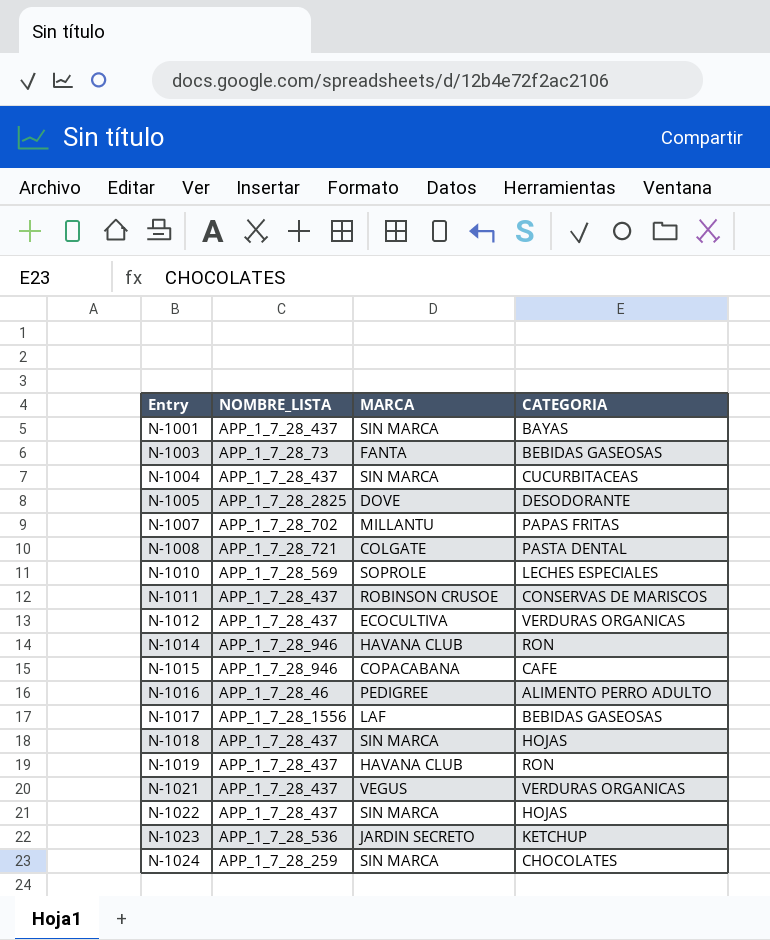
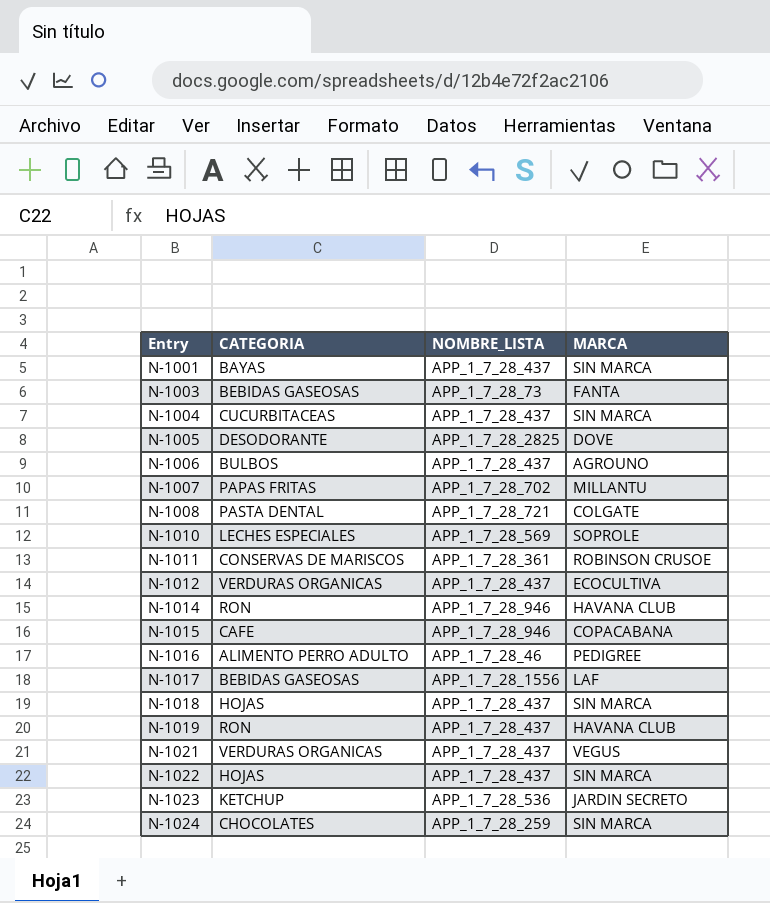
column CATEGORIA | position: 4 -> 2
row N-1006: none -> BULBOS | APP_1_7_28_437 | AGROUNO
N-1011 | NOMBRE_LISTA: APP_1_7_28_437 -> APP_1_7_28_361

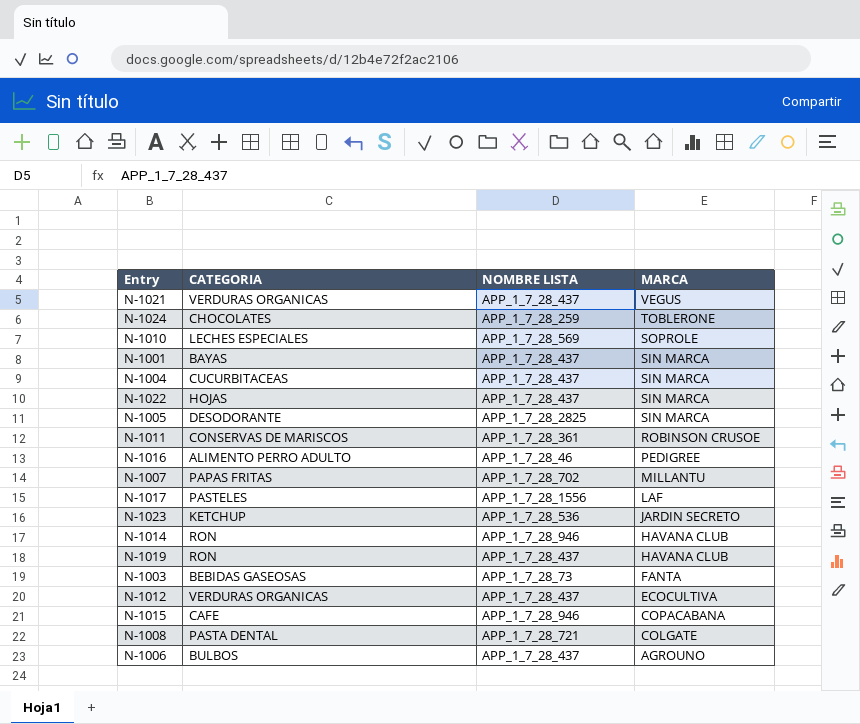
row order: Entry ascending -> MARCA descending
column name: NOMBRE_LISTA -> NOMBRE LISTA
row N-1018: HOJAS | APP_1_7_28_437 | SIN MARCA -> none
N-1024 | MARCA: SIN MARCA -> TOBLERONE
N-1005 | MARCA: DOVE -> SIN MARCA
N-1017 | CATEGORIA: BEBIDAS GASEOSAS -> PASTELES

